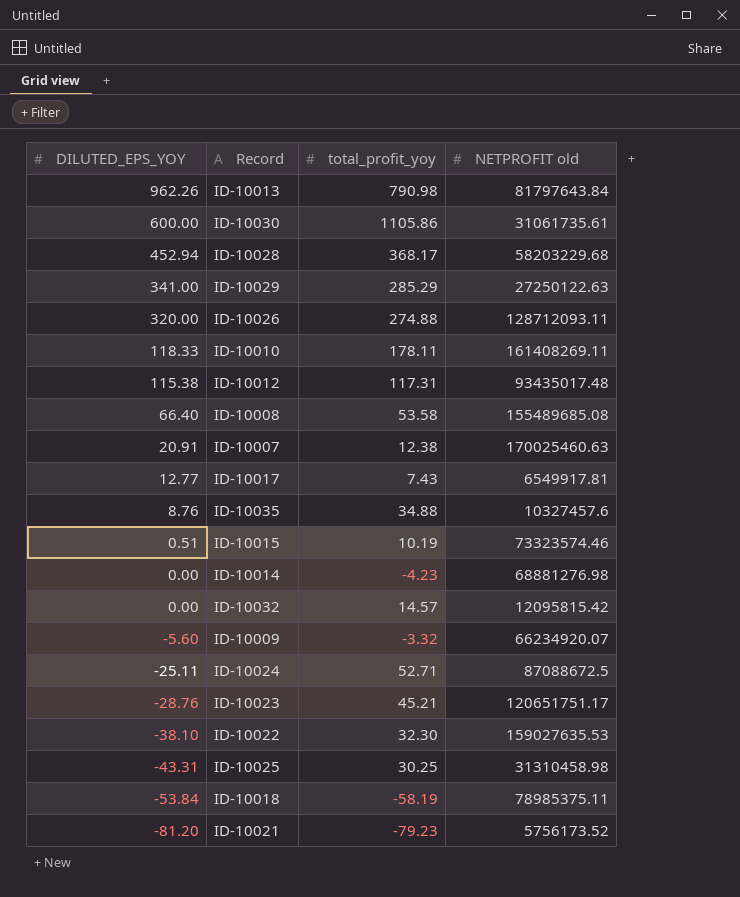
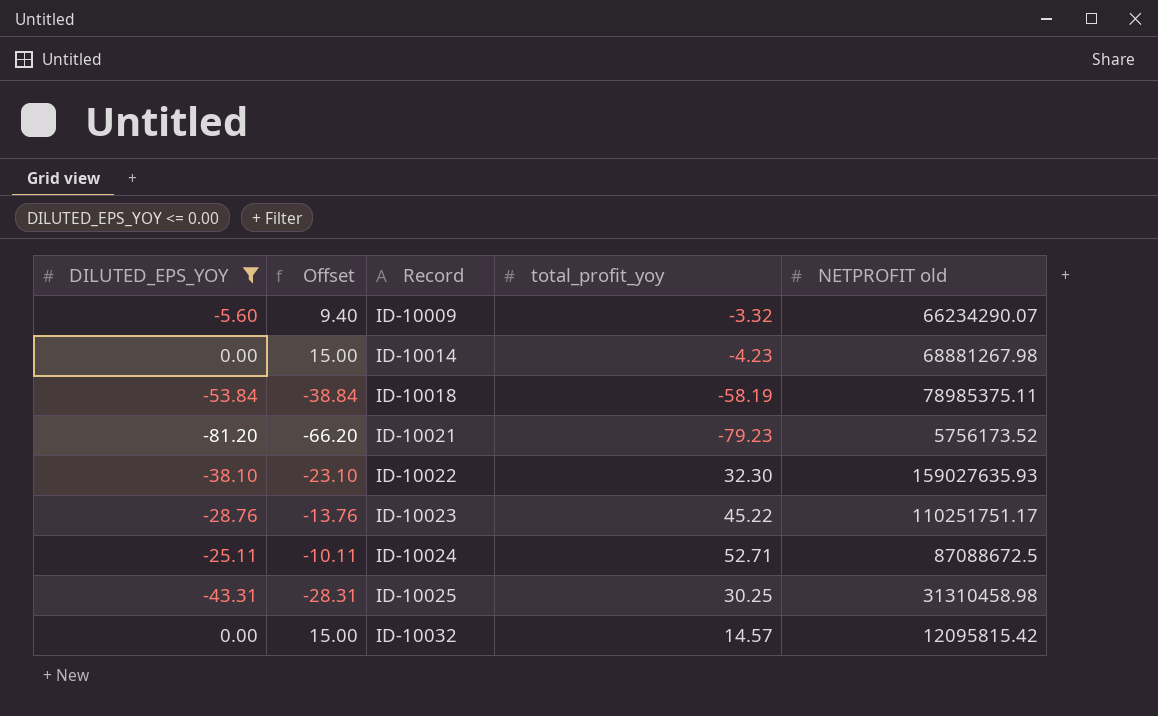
filter: none -> DILUTED_EPS_YOY <= 0.00
row order: DILUTED_EPS_YOY descending -> Record ascending
column Offset | formula: none -> [DILUTED_EPS_YOY] + 15
ID-10009 | NETPROFIT old: 66234920.07 -> 66234290.07
ID-10014 | NETPROFIT old: 68881276.98 -> 68881267.98
ID-10022 | NETPROFIT old: 159027635.53 -> 159027635.93
ID-10023 | total_profit_yoy: 45.21 -> 45.22
ID-10023 | NETPROFIT old: 120651751.17 -> 110251751.17

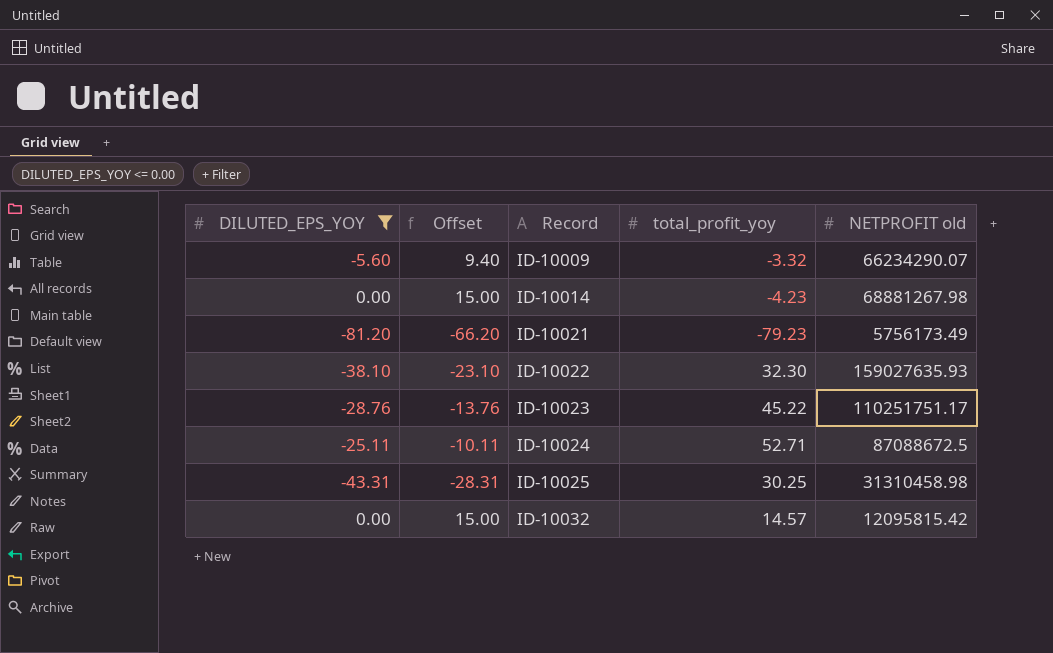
row ID-10018: -53.84 | -38.84 | -58.19 | 78985375.11 -> none
ID-10021 | NETPROFIT old: 5756173.52 -> 5756173.49

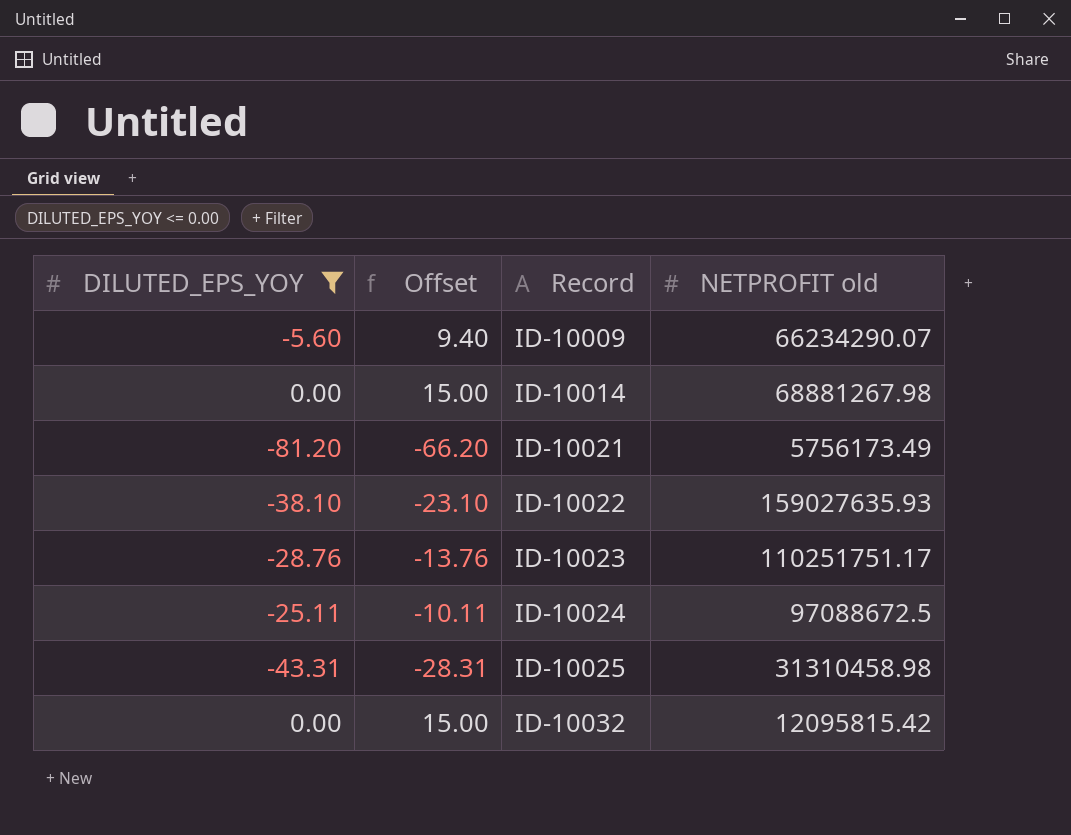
column total_profit_yoy | position: 4 -> none
ID-10024 | NETPROFIT old: 87088672.5 -> 97088672.5

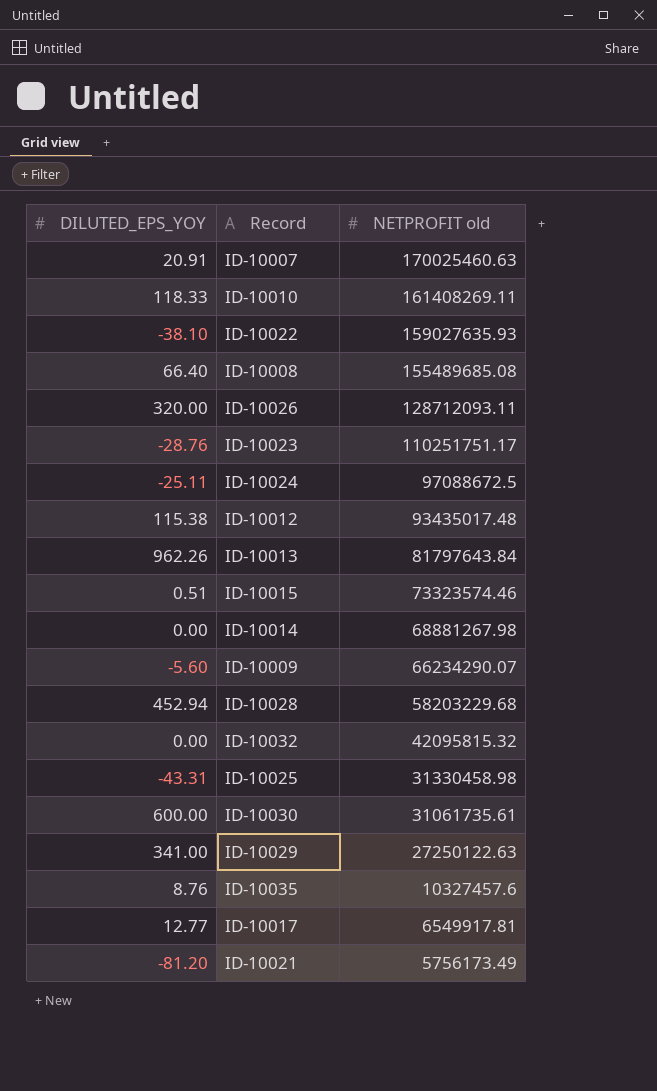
filter: DILUTED_EPS_YOY <= 0.00 -> none
row order: Record ascending -> NETPROFIT old descending
column Offset | formula: [DILUTED_EPS_YOY] + 15 -> none
ID-10032 | NETPROFIT old: 12095815.42 -> 42095815.32
ID-10025 | NETPROFIT old: 31310458.98 -> 31330458.98

